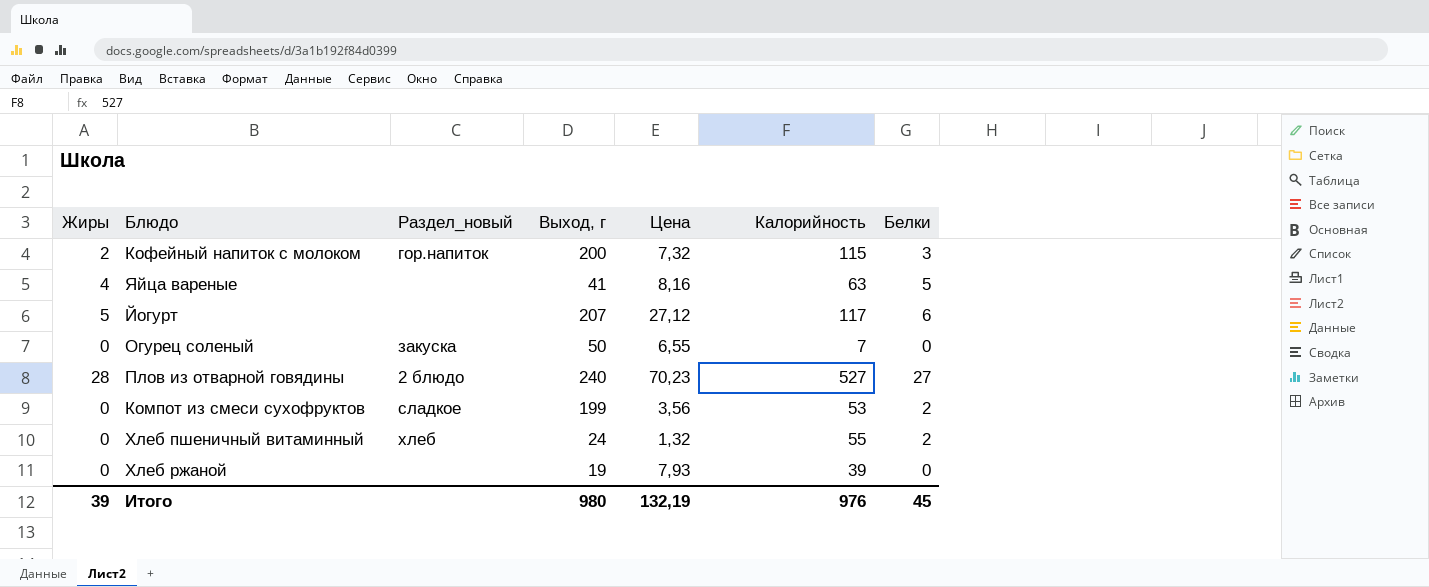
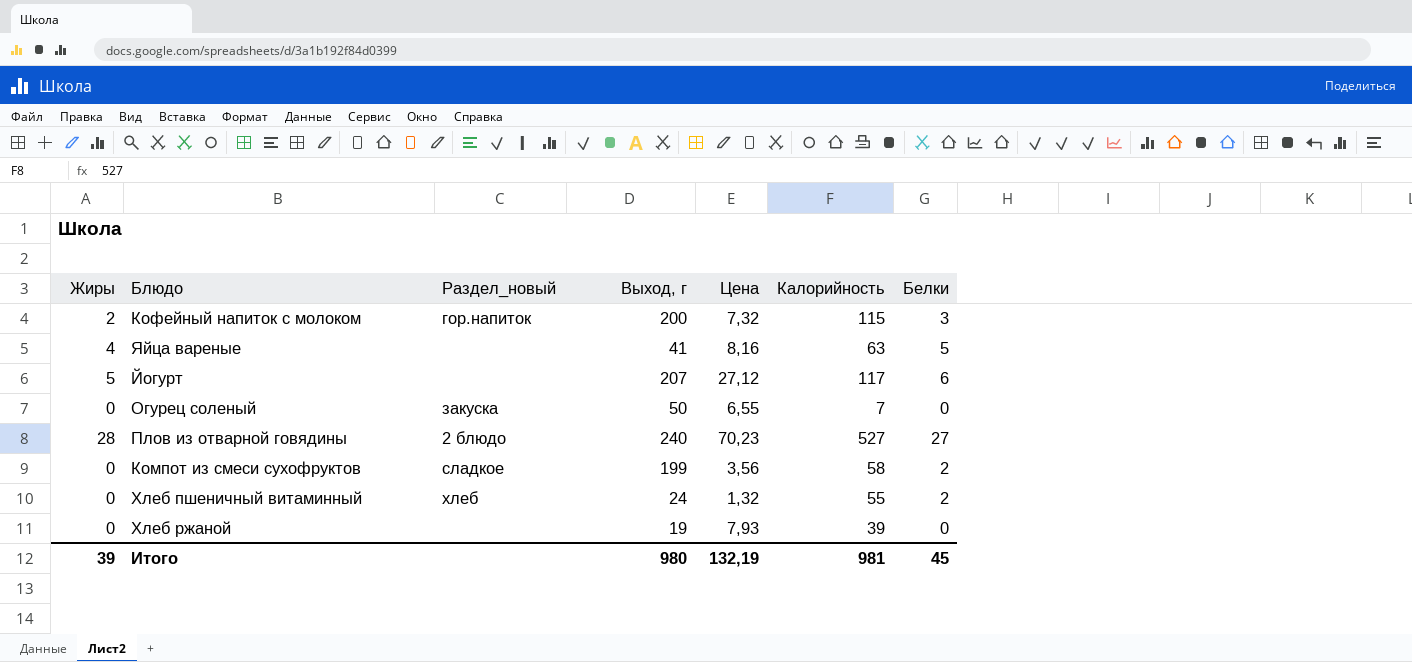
Компот из смеси сухофруктов | Калорийность: 53 -> 58
Итого | Калорийность: 976 -> 981

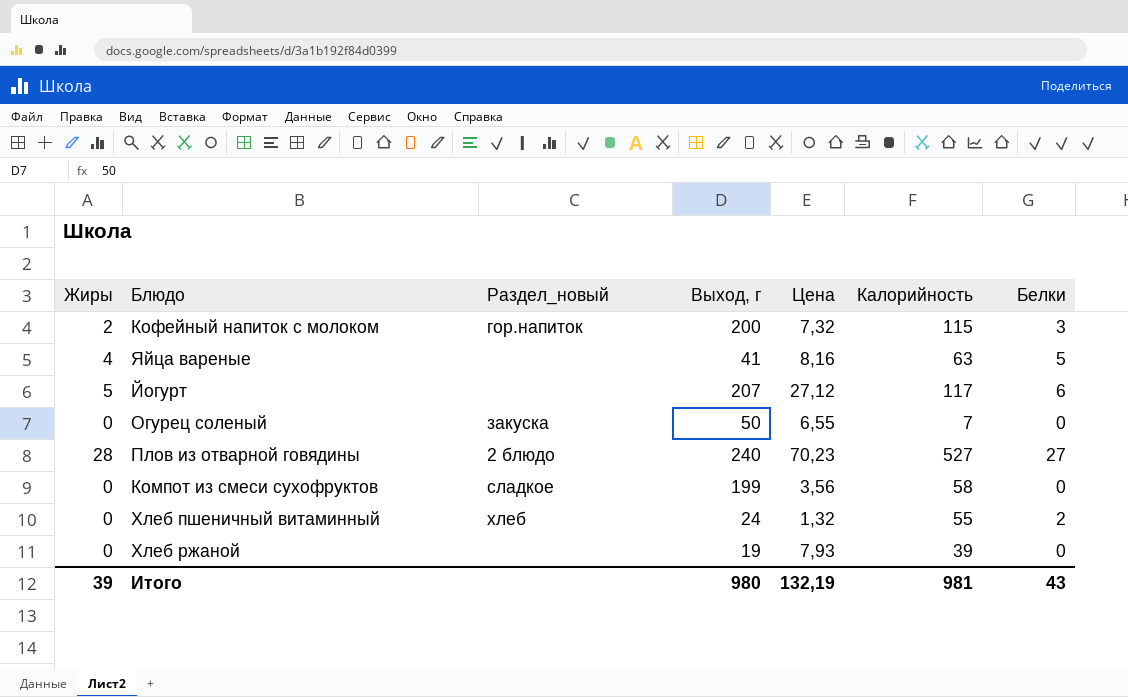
Компот из смеси сухофруктов | Белки: 2 -> 0
Итого | Белки: 45 -> 43

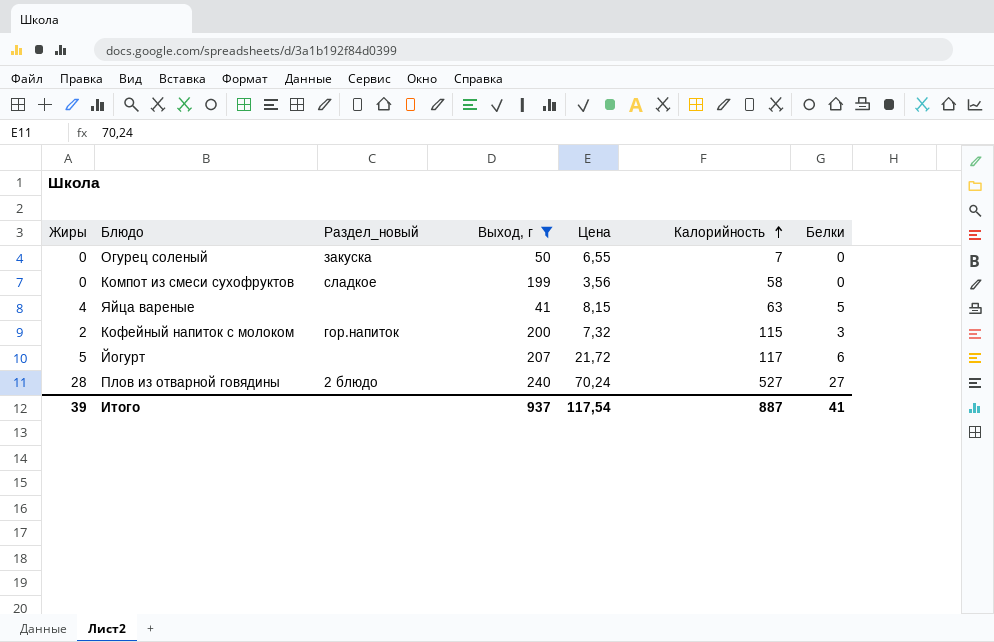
filter: none -> Выход, г >= 41
row order: none -> Калорийность ascending
Яйца вареные | Цена: 8,16 -> 8,15
Йогурт | Цена: 27,12 -> 21,72
Плов из отварной говядины | Цена: 70,23 -> 70,24
Итого | Выход, г: 980 -> 937
Итого | Цена: 132,19 -> 117,54
Итого | Калорийность: 981 -> 887
Итого | Белки: 43 -> 41

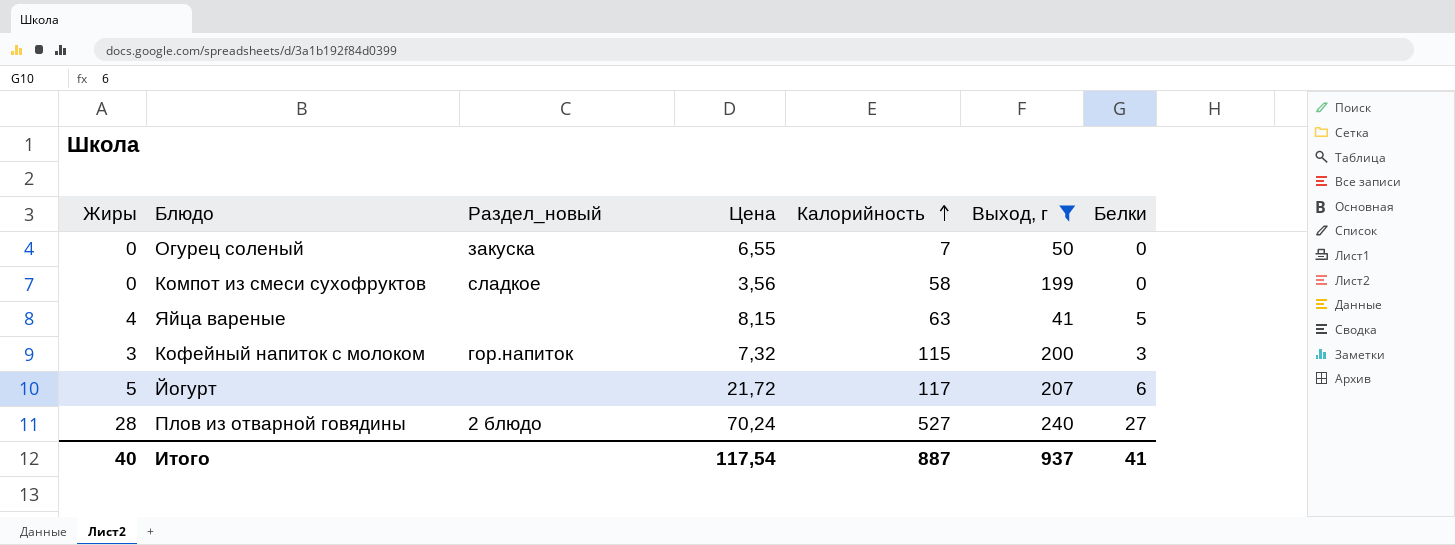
column Выход, г | position: 4 -> 6
Кофейный напиток с молоком | Жиры: 2 -> 3
Итого | Жиры: 39 -> 40

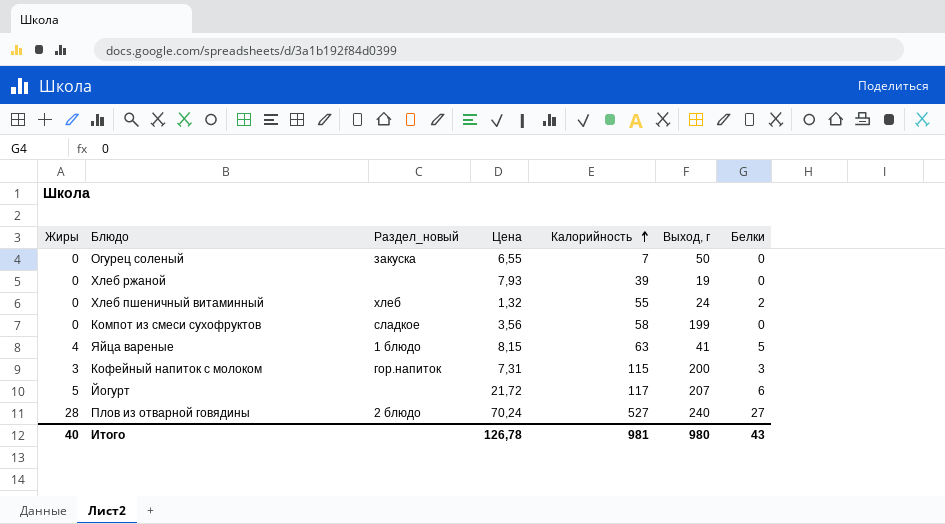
filter: Выход, г >= 41 -> none
Яйца вареные | Раздел_новый: none -> 1 блюдо
Кофейный напиток с молоком | Цена: 7,32 -> 7,31
Итого | Цена: 117,54 -> 126,78
Итого | Калорийность: 887 -> 981
Итого | Выход, г: 937 -> 980
Итого | Белки: 41 -> 43

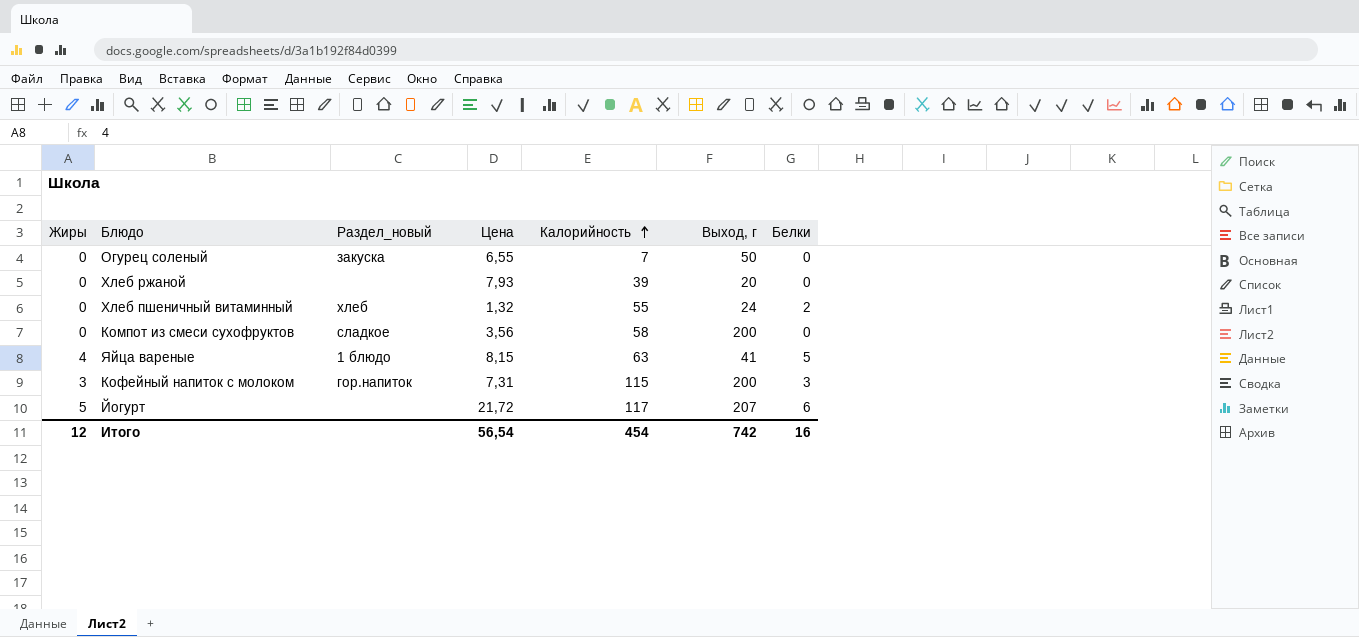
row Плов из отварной говядины: 28 | 2 блюдо | 70,24 | 527 | 240 | 27 -> none
Хлеб ржаной | Выход, г: 19 -> 20
Компот из смеси сухофруктов | Выход, г: 199 -> 200
Итого | Жиры: 40 -> 12
Итого | Цена: 126,78 -> 56,54
Итого | Калорийность: 981 -> 454
Итого | Выход, г: 980 -> 742
Итого | Белки: 43 -> 16

